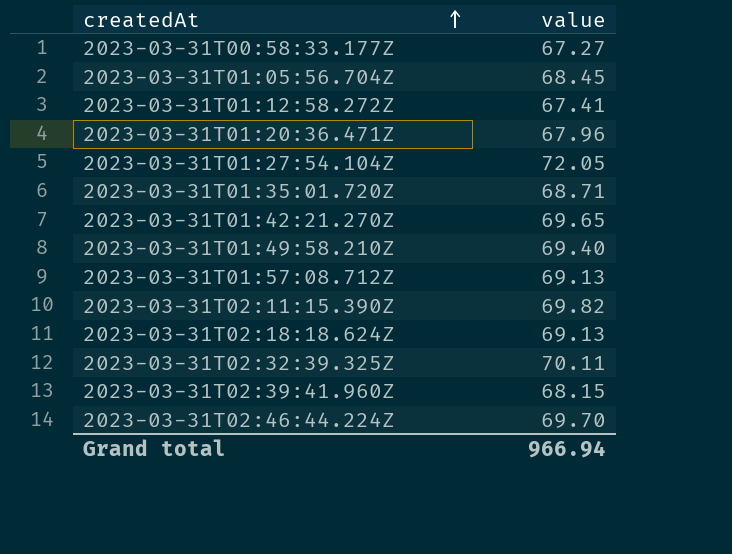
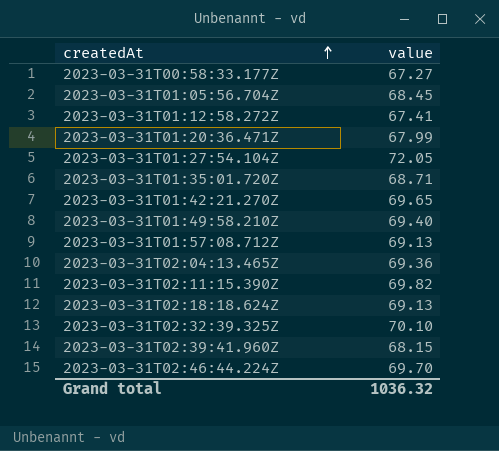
2023-03-31T01:20:36.471Z | value: 67.96 -> 67.99
row 2023-03-31T02:04:13.465Z: none -> 69.36
2023-03-31T02:32:39.325Z | value: 70.11 -> 70.10
Grand total | value: 966.94 -> 1036.32

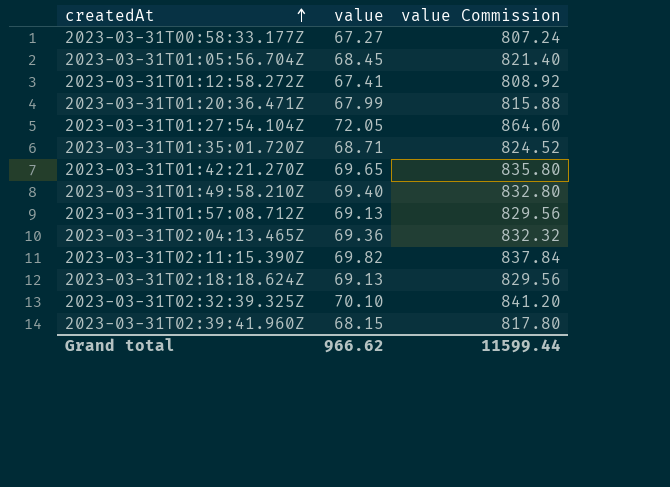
column value Commission | formula: none -> [value] * 12
row 2023-03-31T02:46:44.224Z: 69.70 -> none
Grand total | value: 1036.32 -> 966.62

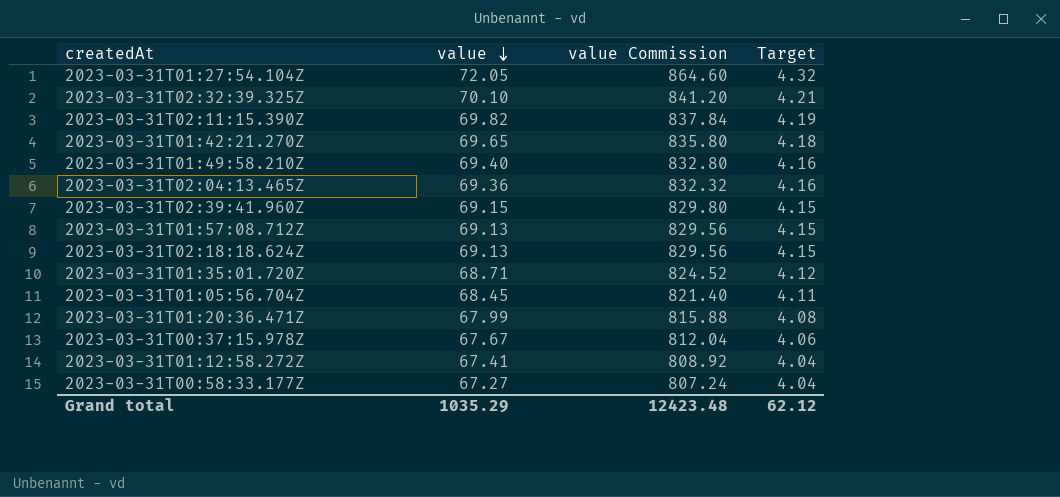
row order: createdAt ascending -> value descending
column Target | formula: none -> [value] * 0.06
2023-03-31T02:39:41.960Z | value: 68.15 -> 69.15
2023-03-31T02:39:41.960Z | value Commission: 817.80 -> 829.80
row 2023-03-31T00:37:15.978Z: none -> 67.67 | 812.04 | 4.06
Grand total | value: 966.62 -> 1035.29
Grand total | value Commission: 11599.44 -> 12423.48

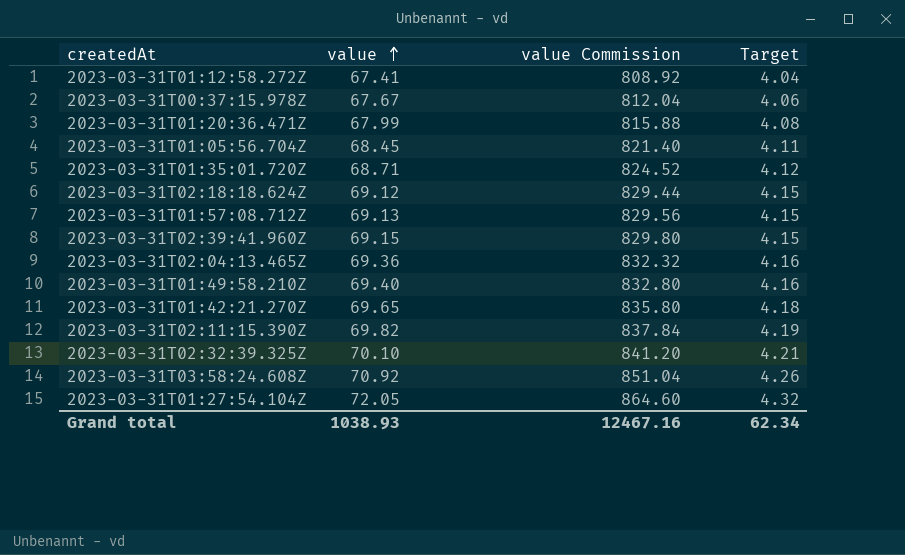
row order: value descending -> value ascending
row 2023-03-31T00:58:33.177Z: 67.27 | 807.24 | 4.04 -> none
2023-03-31T02:18:18.624Z | value: 69.13 -> 69.12
2023-03-31T02:18:18.624Z | value Commission: 829.56 -> 829.44
row 2023-03-31T03:58:24.608Z: none -> 70.92 | 851.04 | 4.26
Grand total | value: 1035.29 -> 1038.93
Grand total | value Commission: 12423.48 -> 12467.16
Grand total | Target: 62.12 -> 62.34

